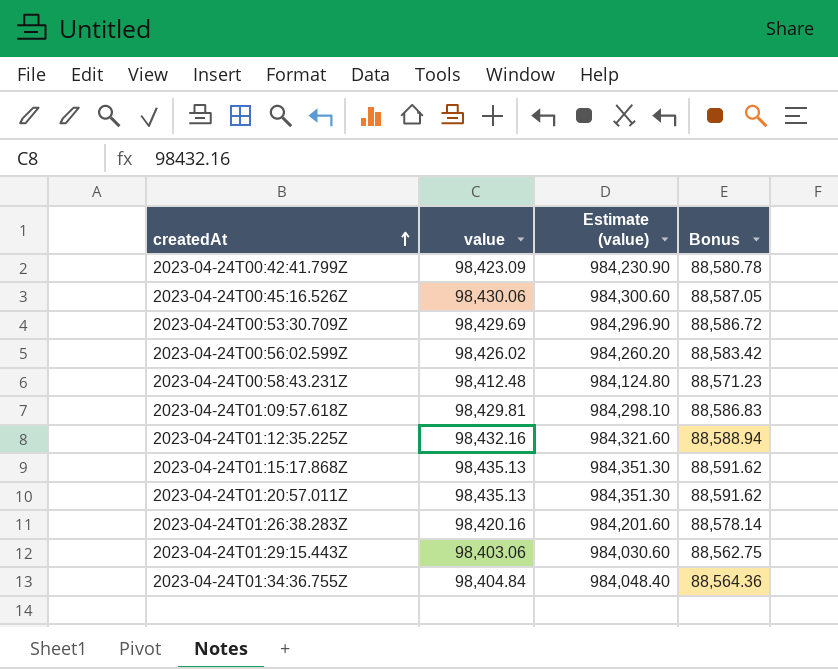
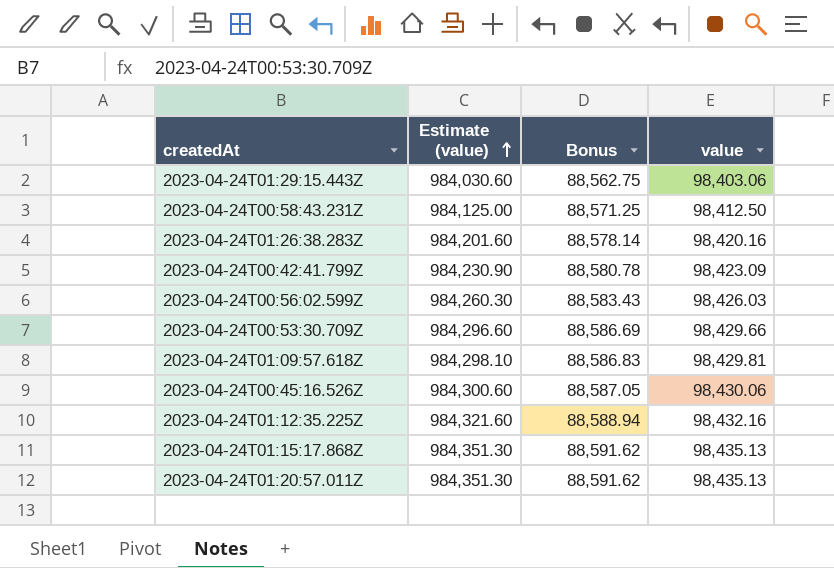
row order: createdAt ascending -> Estimate (value) ascending
column value | position: 2 -> 4
row 2023-04-24T01:34:36.755Z: 98,404.84 | 984,048.40 | 88,564.36 -> none
2023-04-24T00:58:43.231Z | Estimate (value): 984,124.80 -> 984,125.00
2023-04-24T00:58:43.231Z | Bonus: 88,571.23 -> 88,571.25
2023-04-24T00:58:43.231Z | value: 98,412.48 -> 98,412.50
2023-04-24T00:56:02.599Z | Estimate (value): 984,260.20 -> 984,260.30
2023-04-24T00:56:02.599Z | Bonus: 88,583.42 -> 88,583.43
2023-04-24T00:56:02.599Z | value: 98,426.02 -> 98,426.03
2023-04-24T00:53:30.709Z | Estimate (value): 984,296.90 -> 984,296.60
2023-04-24T00:53:30.709Z | Bonus: 88,586.72 -> 88,586.69
2023-04-24T00:53:30.709Z | value: 98,429.69 -> 98,429.66

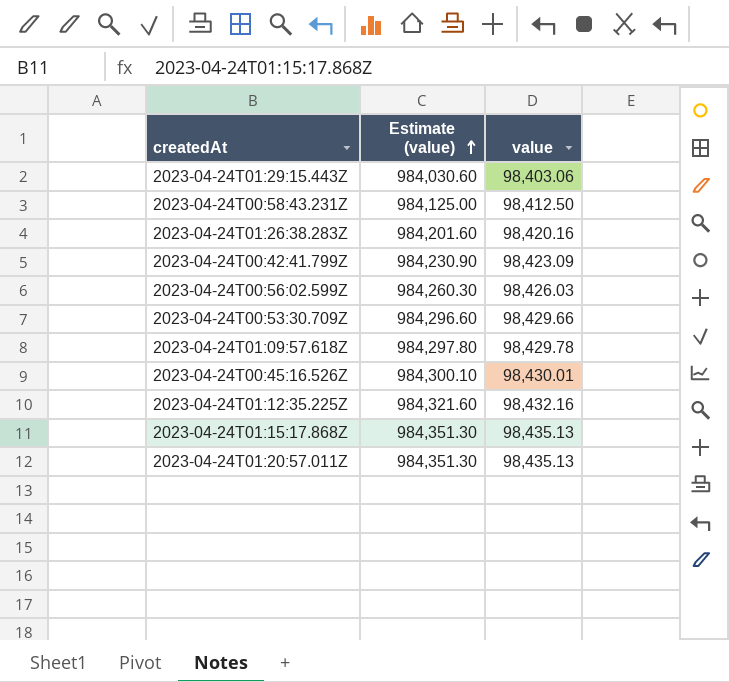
column Bonus | formula: [value] * 0.9 -> none
2023-04-24T01:09:57.618Z | Estimate (value): 984,298.10 -> 984,297.80
2023-04-24T01:09:57.618Z | value: 98,429.81 -> 98,429.78
2023-04-24T00:45:16.526Z | Estimate (value): 984,300.60 -> 984,300.10
2023-04-24T00:45:16.526Z | value: 98,430.06 -> 98,430.01

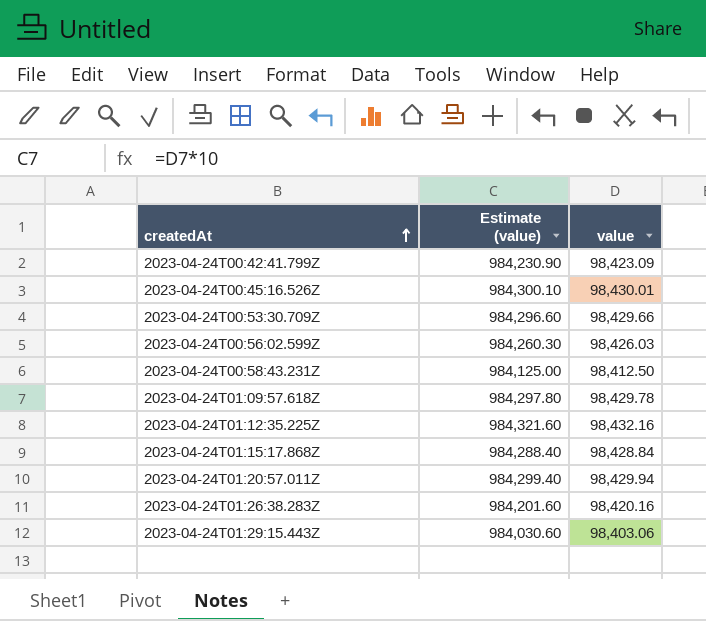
row order: Estimate (value) ascending -> createdAt ascending
2023-04-24T01:15:17.868Z | Estimate (value): 984,351.30 -> 984,288.40
2023-04-24T01:15:17.868Z | value: 98,435.13 -> 98,428.84
2023-04-24T01:20:57.011Z | Estimate (value): 984,351.30 -> 984,299.40
2023-04-24T01:20:57.011Z | value: 98,435.13 -> 98,429.94

